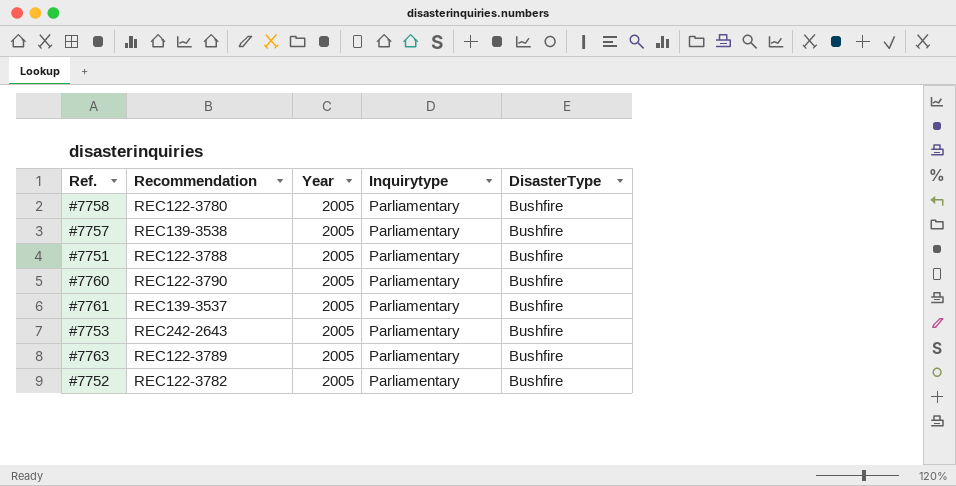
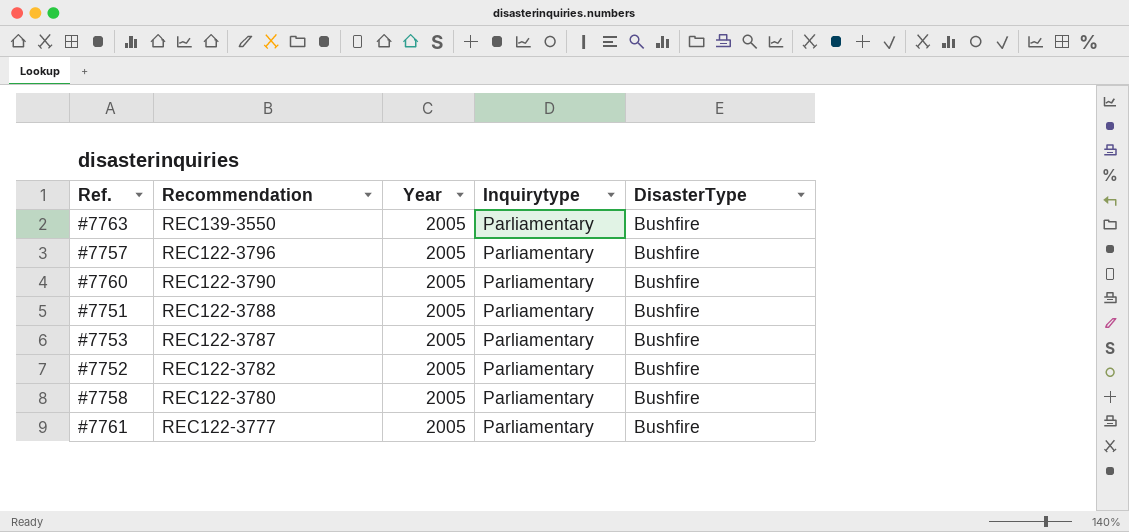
row order: none -> Recommendation descending
#7763 | Recommendation: REC122-3789 -> REC139-3550
#7757 | Recommendation: REC139-3538 -> REC122-3796
#7753 | Recommendation: REC242-2643 -> REC122-3787
#7761 | Recommendation: REC139-3537 -> REC122-3777

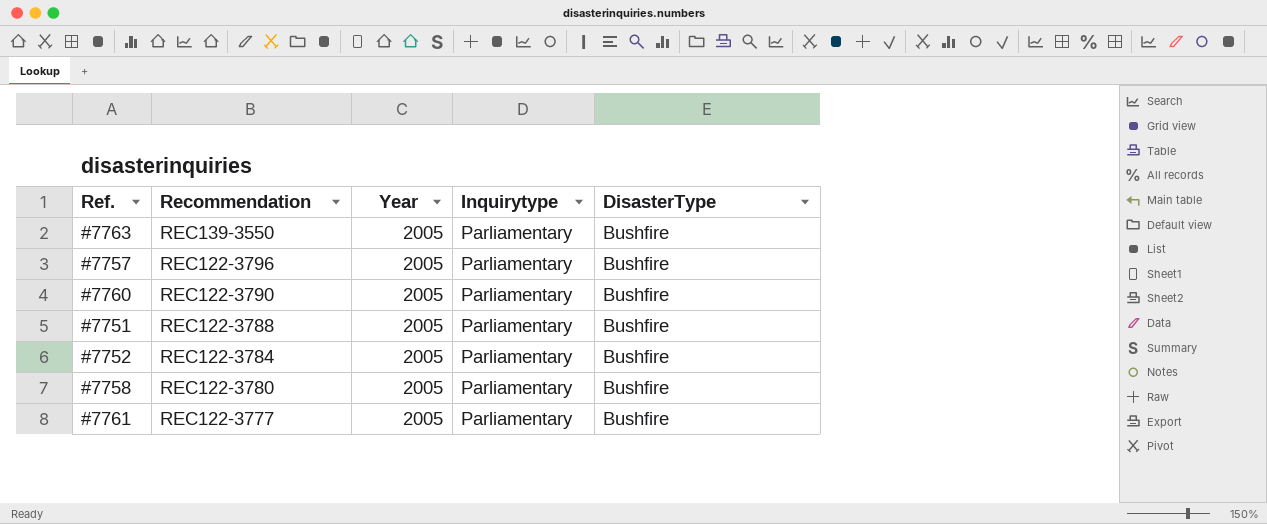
row #7753: REC122-3787 | 2005 | Parliamentary | Bushfire -> none
#7752 | Recommendation: REC122-3782 -> REC122-3784

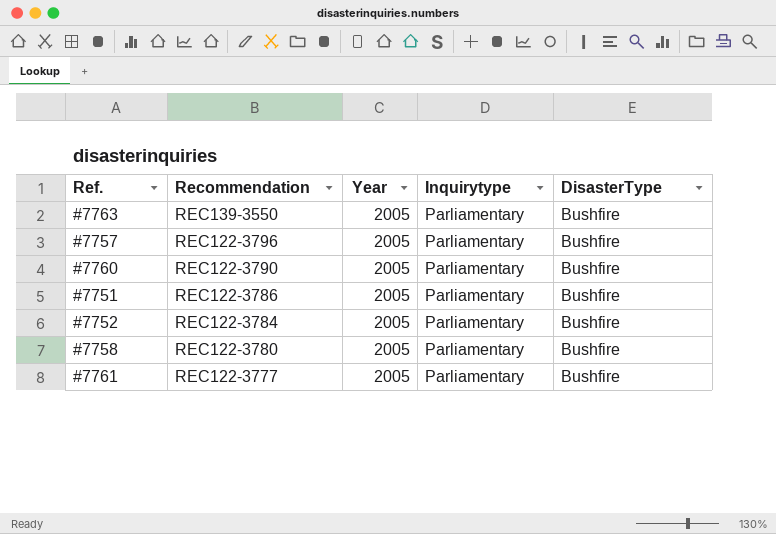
#7751 | Recommendation: REC122-3788 -> REC122-3786

